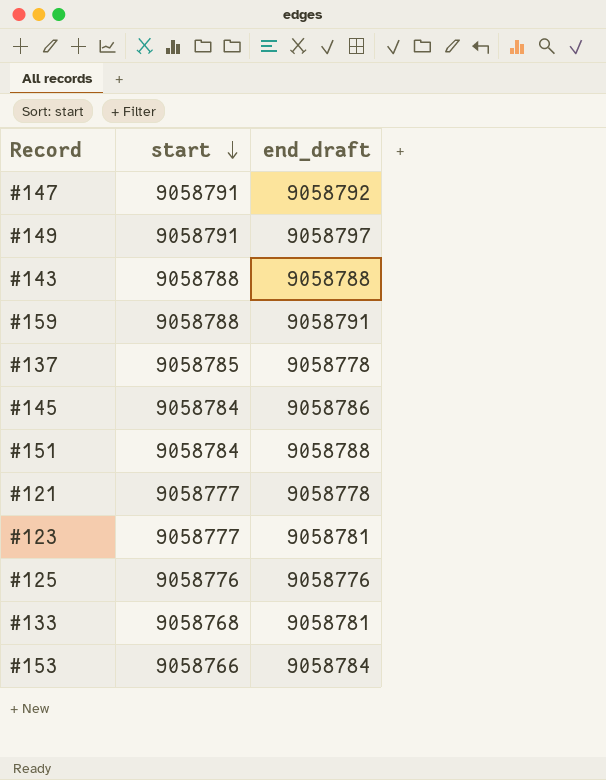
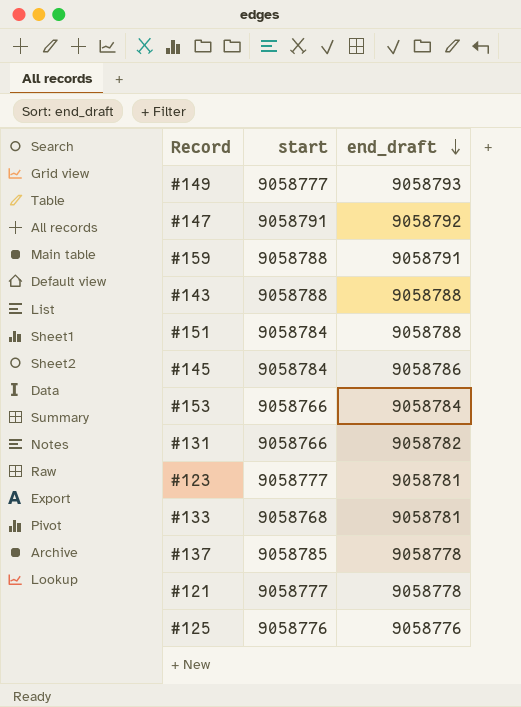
row order: start descending -> end_draft descending
#149 | start: 9058791 -> 9058777
#149 | end_draft: 9058797 -> 9058793
row #131: none -> 9058766 | 9058782

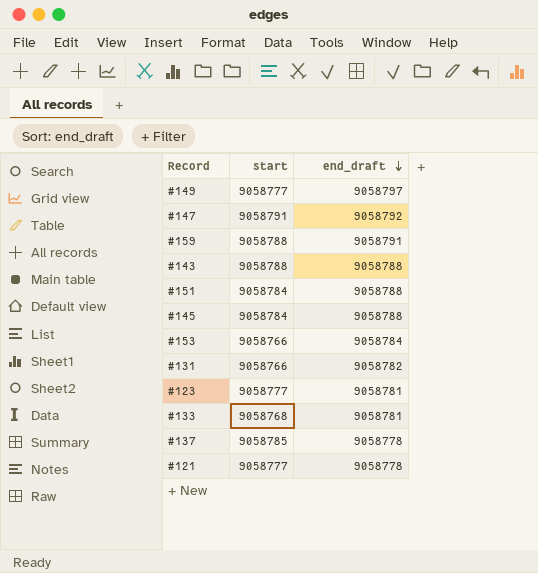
row #125: 9058776 | 9058776 -> none
#149 | end_draft: 9058793 -> 9058797
#145 | end_draft: 9058786 -> 9058788

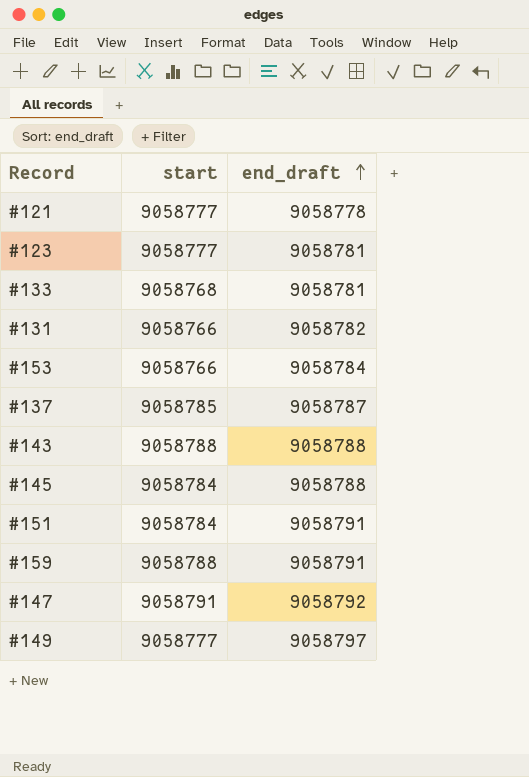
row order: end_draft descending -> end_draft ascending
#137 | end_draft: 9058778 -> 9058787
#151 | end_draft: 9058788 -> 9058791

